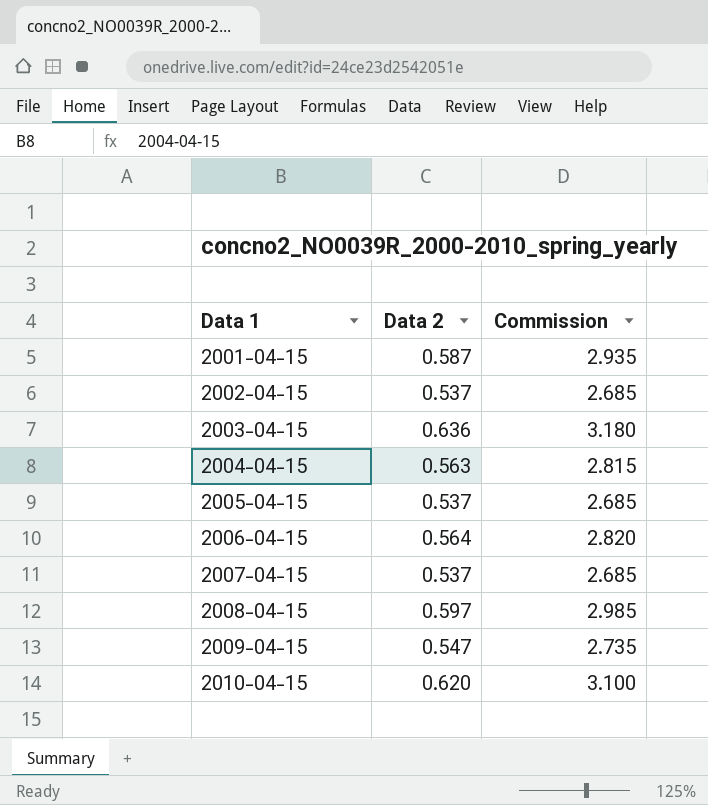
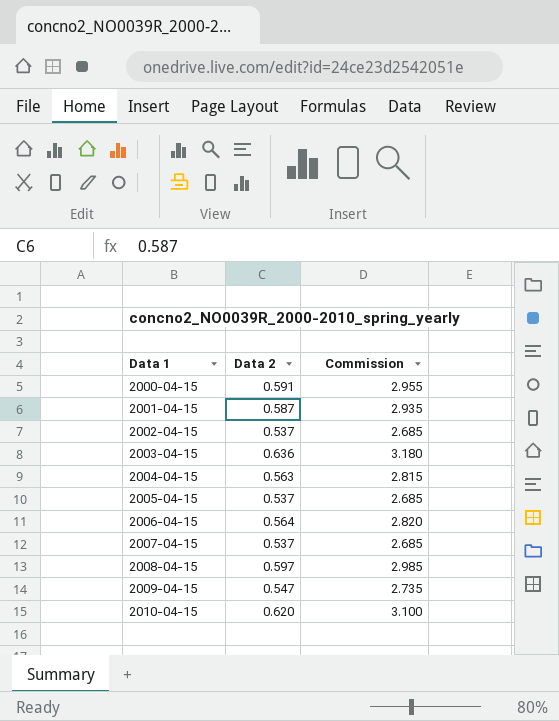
row 2000-04-15: none -> 0.591 | 2.955

